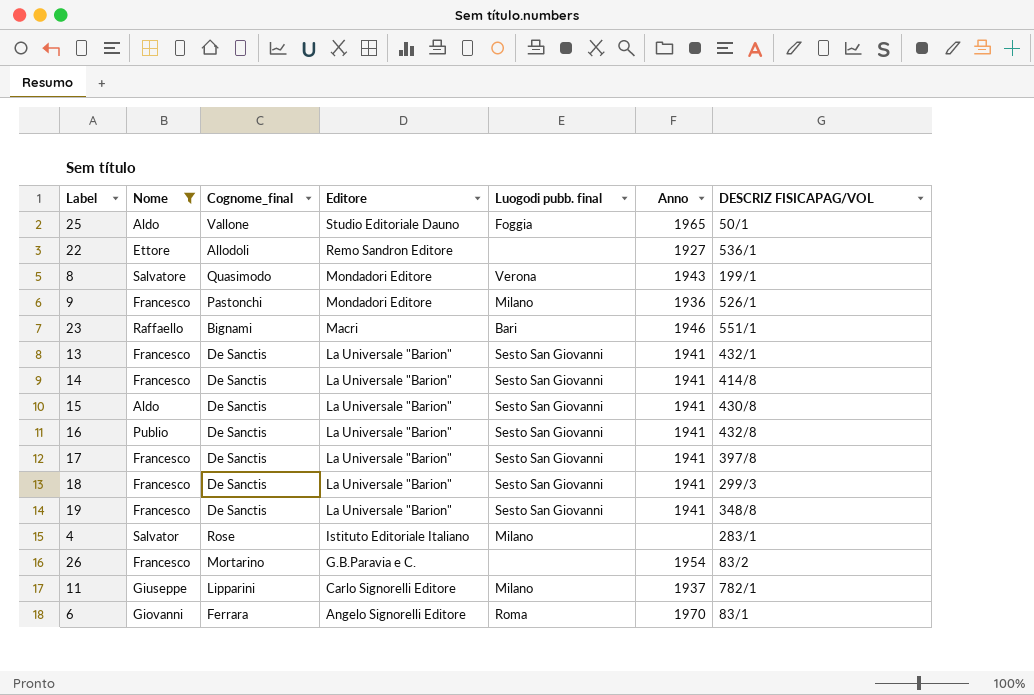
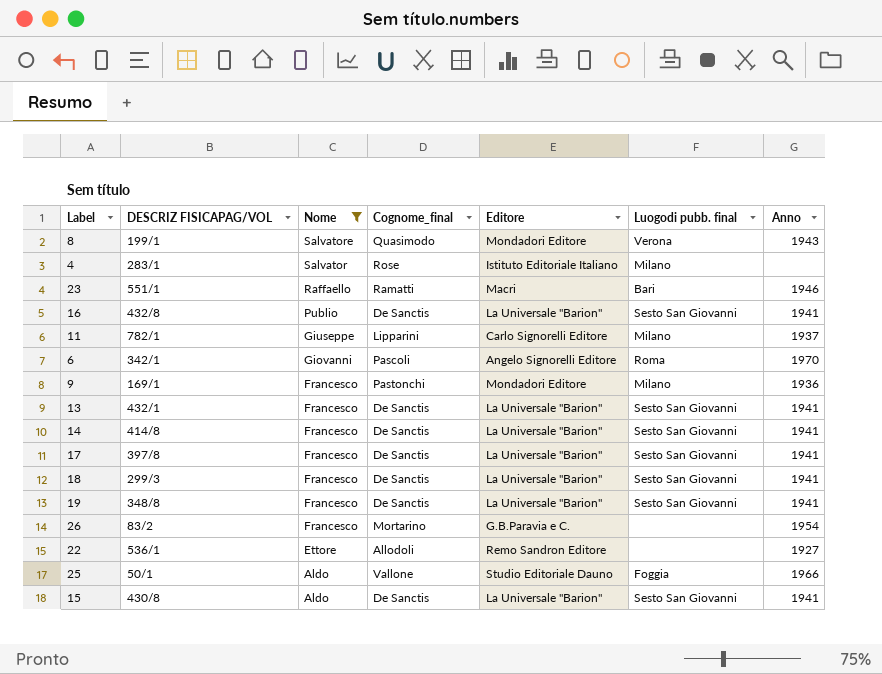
row order: Editore descending -> Nome descending
column DESCRIZ FISICAPAG/VOL | position: 7 -> 2
23 | Cognome_final: Bignami -> Ramatti
6 | DESCRIZ FISICAPAG/VOL: 83/1 -> 342/1
6 | Cognome_final: Ferrara -> Pascoli
9 | DESCRIZ FISICAPAG/VOL: 526/1 -> 169/1
25 | Anno: 1965 -> 1966

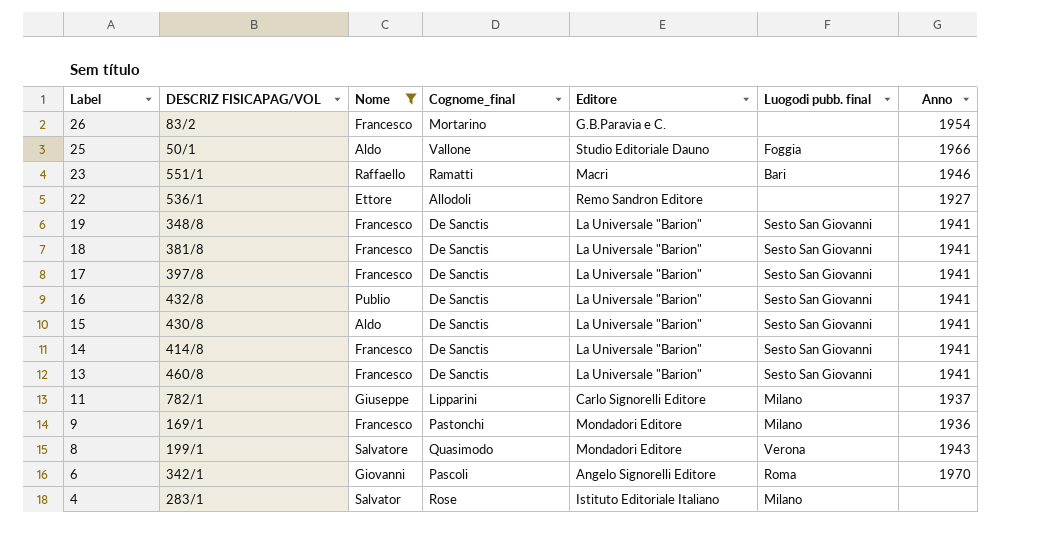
row order: Nome descending -> Label descending
18 | DESCRIZ FISICAPAG/VOL: 299/3 -> 381/8
13 | DESCRIZ FISICAPAG/VOL: 432/1 -> 460/8

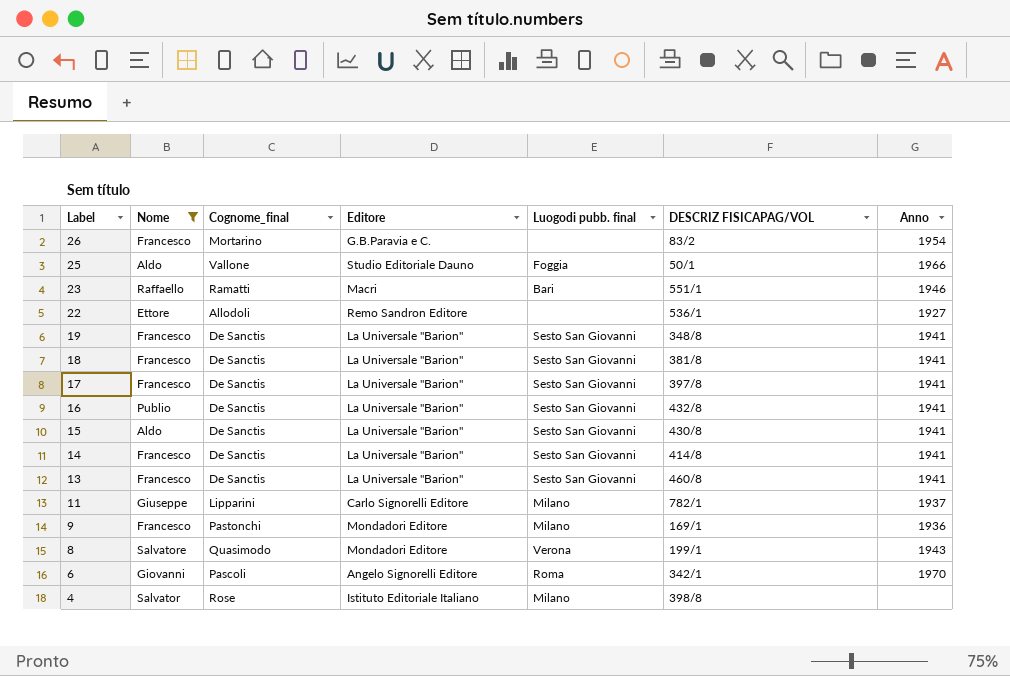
column DESCRIZ FISICAPAG/VOL | position: 2 -> 6
4 | DESCRIZ FISICAPAG/VOL: 283/1 -> 398/8

